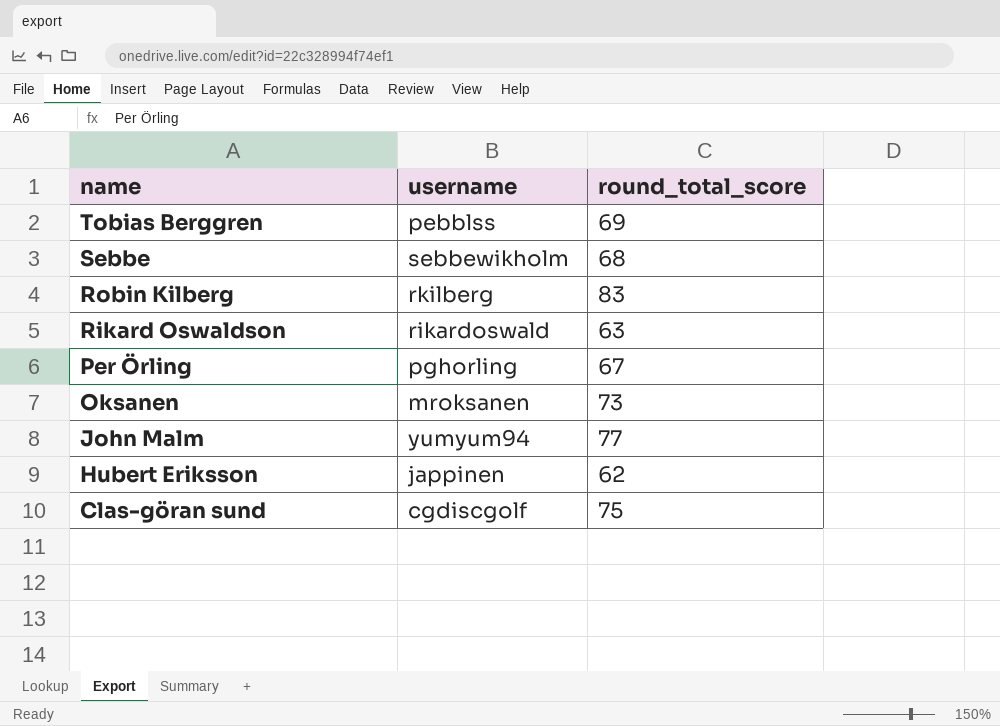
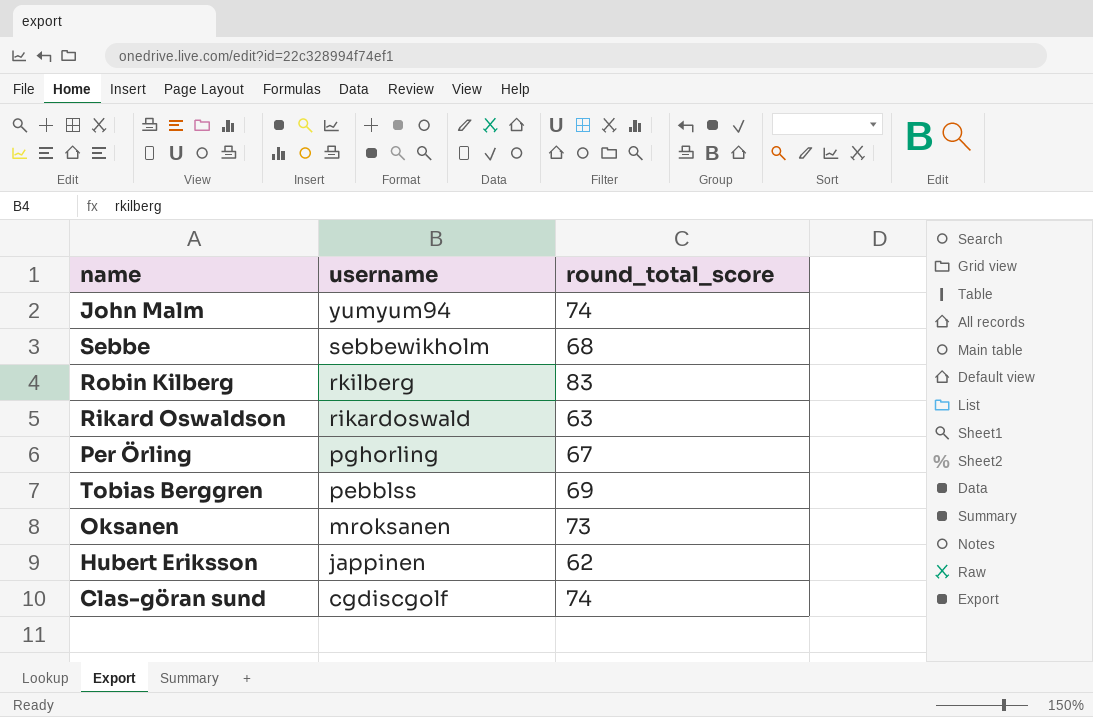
row order: name descending -> username descending
John Malm | round_total_score: 77 -> 74
Clas-göran sund | round_total_score: 75 -> 74

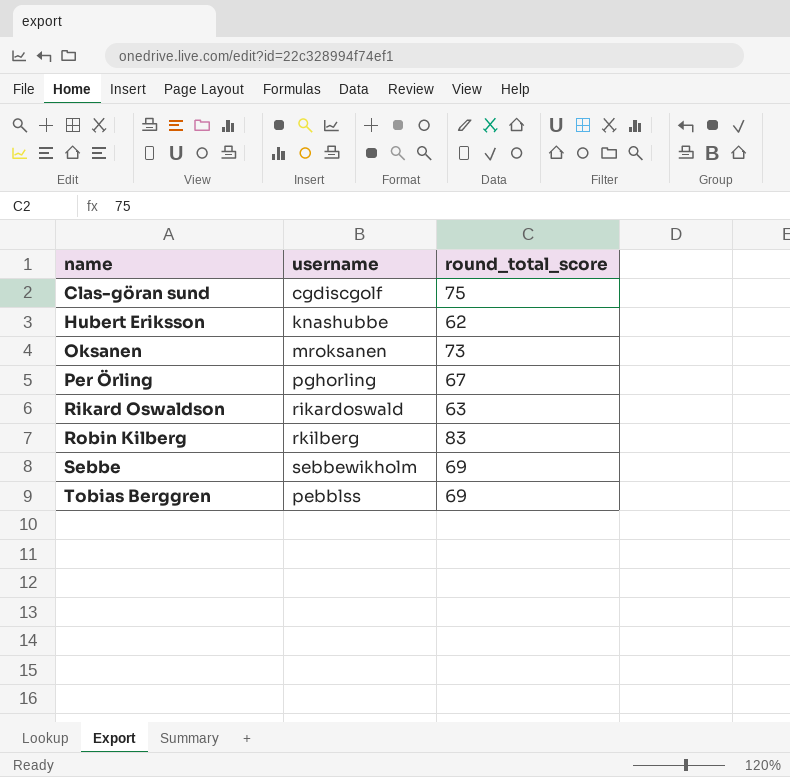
row order: username descending -> name ascending
row John Malm: yumyum94 | 74 -> none
Clas-göran sund | round_total_score: 74 -> 75
Hubert Eriksson | username: jappinen -> knashubbe
Sebbe | round_total_score: 68 -> 69

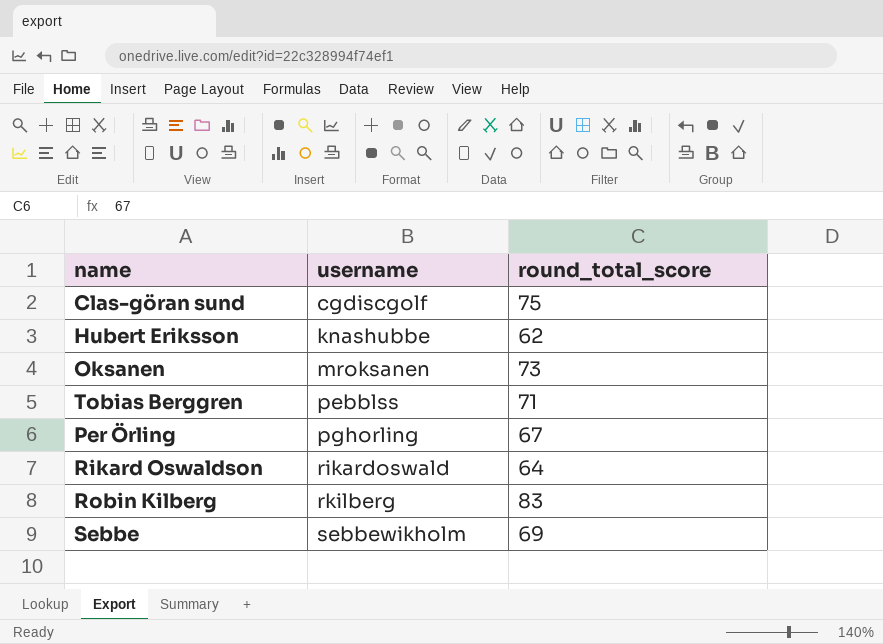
row order: name ascending -> username ascending
Tobias Berggren | round_total_score: 69 -> 71
Rikard Oswaldson | round_total_score: 63 -> 64

